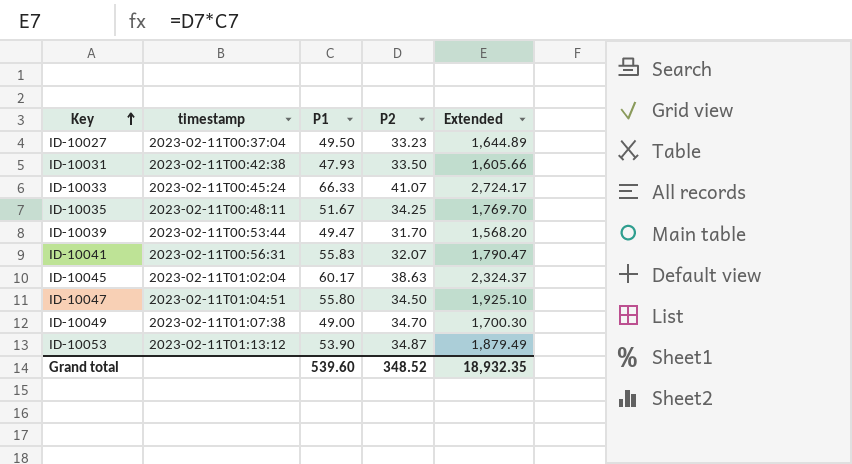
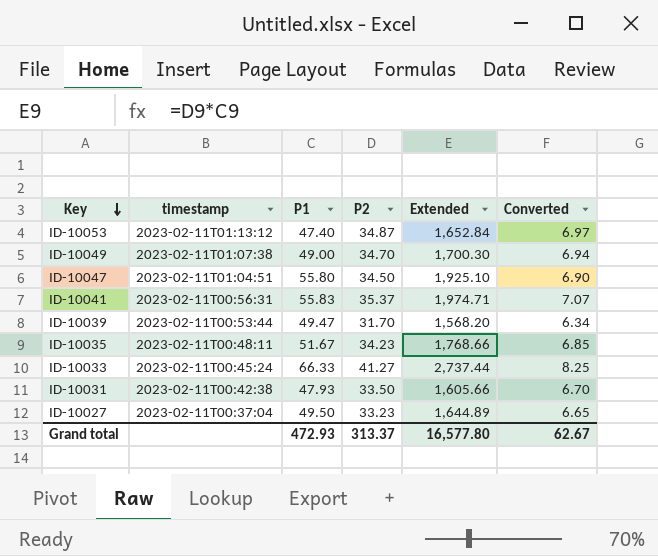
row order: Key ascending -> Key descending
column Converted | formula: none -> [P2] * 0.2
row ID-10045: 2023-02-11T01:02:04 | 60.17 | 38.63 | 2,324.37 -> none
ID-10053 | P1: 53.90 -> 47.40
ID-10053 | Extended: 1,879.49 -> 1,652.84
ID-10041 | P2: 32.07 -> 35.37
ID-10041 | Extended: 1,790.47 -> 1,974.71
ID-10035 | P2: 34.25 -> 34.23
ID-10035 | Extended: 1,769.70 -> 1,768.66
ID-10033 | P2: 41.07 -> 41.27
ID-10033 | Extended: 2,724.17 -> 2,737.44
Grand total | P1: 539.60 -> 472.93
Grand total | P2: 348.52 -> 313.37
Grand total | Extended: 18,932.35 -> 16,577.80

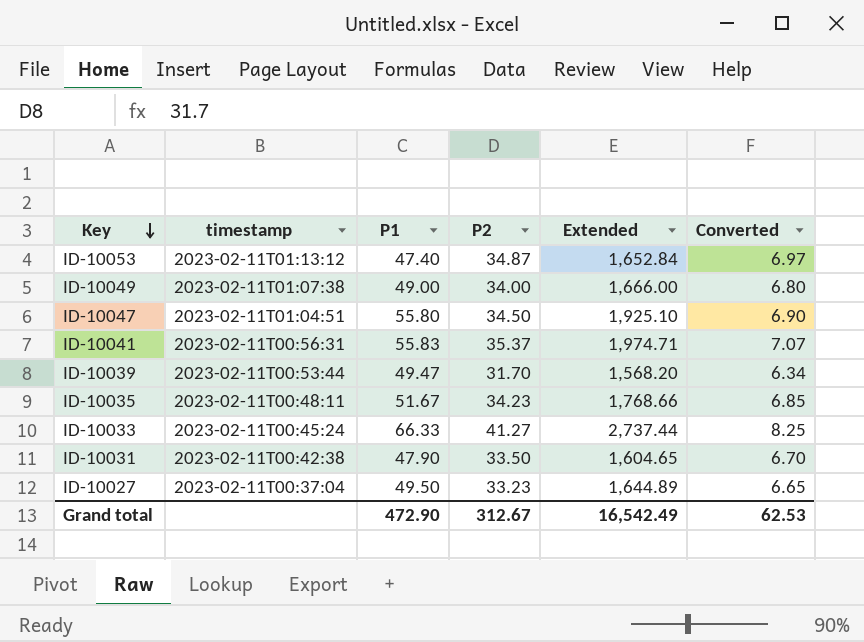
ID-10049 | P2: 34.70 -> 34.00
ID-10049 | Extended: 1,700.30 -> 1,666.00
ID-10049 | Converted: 6.94 -> 6.80
ID-10031 | P1: 47.93 -> 47.90
ID-10031 | Extended: 1,605.66 -> 1,604.65
Grand total | P1: 472.93 -> 472.90
Grand total | P2: 313.37 -> 312.67
Grand total | Extended: 16,577.80 -> 16,542.49
Grand total | Converted: 62.67 -> 62.53

